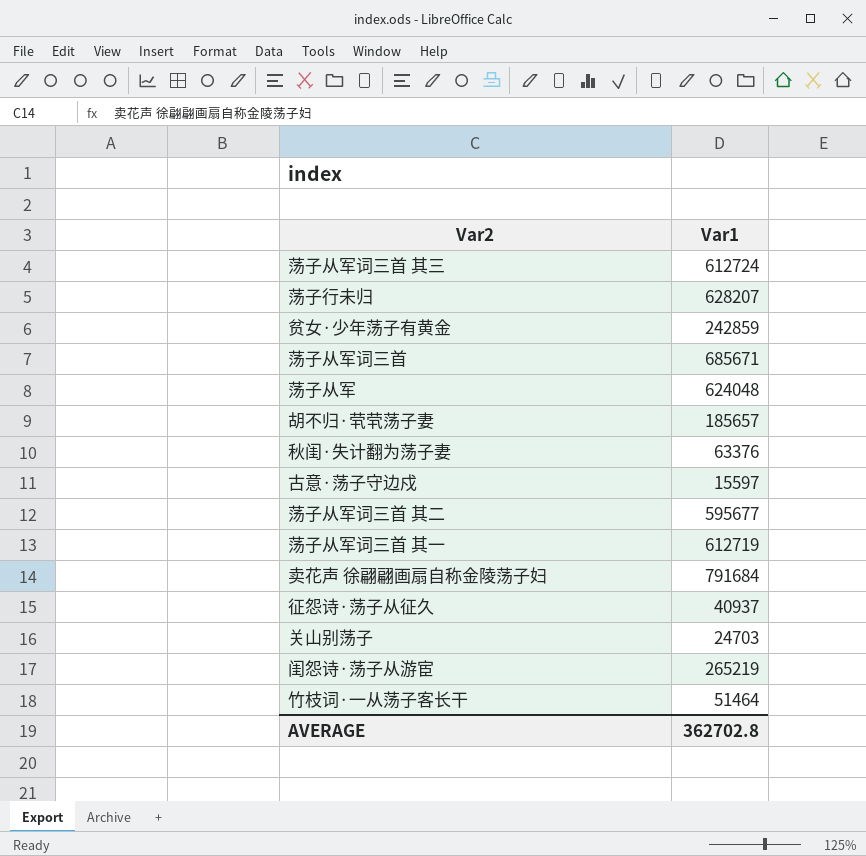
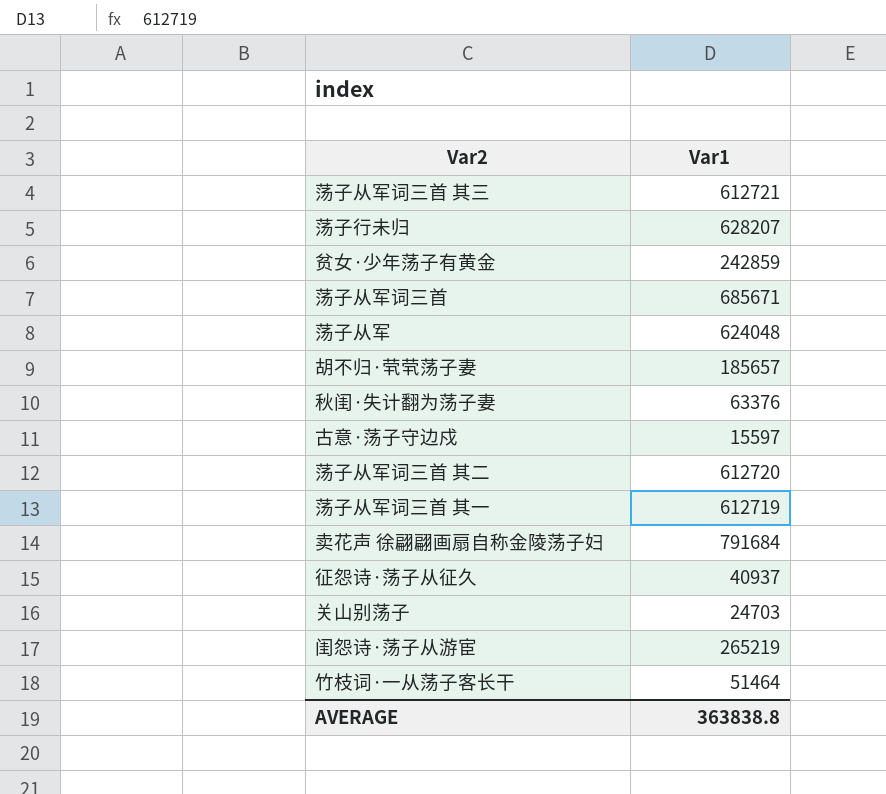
荡子从军词三首 其三 | Var1: 612724 -> 612721
荡子从军词三首 其二 | Var1: 595677 -> 612720
AVERAGE | Var1: 362702.8 -> 363838.8

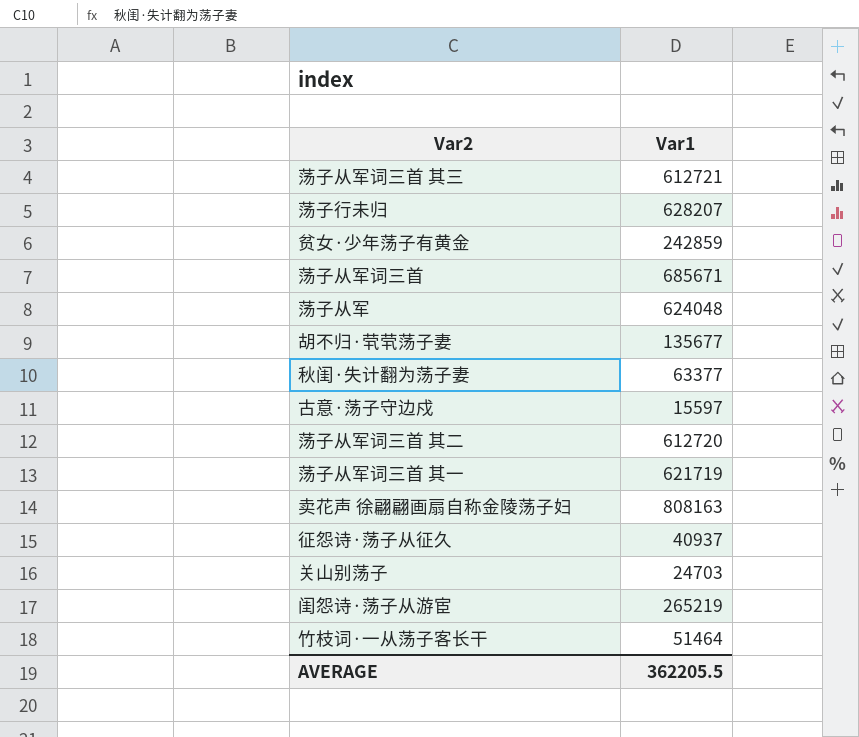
胡不归·茕茕荡子妻 | Var1: 185657 -> 135677
秋闺·失计翻为荡子妻 | Var1: 63376 -> 63377
荡子从军词三首 其一 | Var1: 612719 -> 621719
卖花声 徐翩翩画扇自称金陵荡子妇 | Var1: 791684 -> 808163
AVERAGE | Var1: 363838.8 -> 362205.5

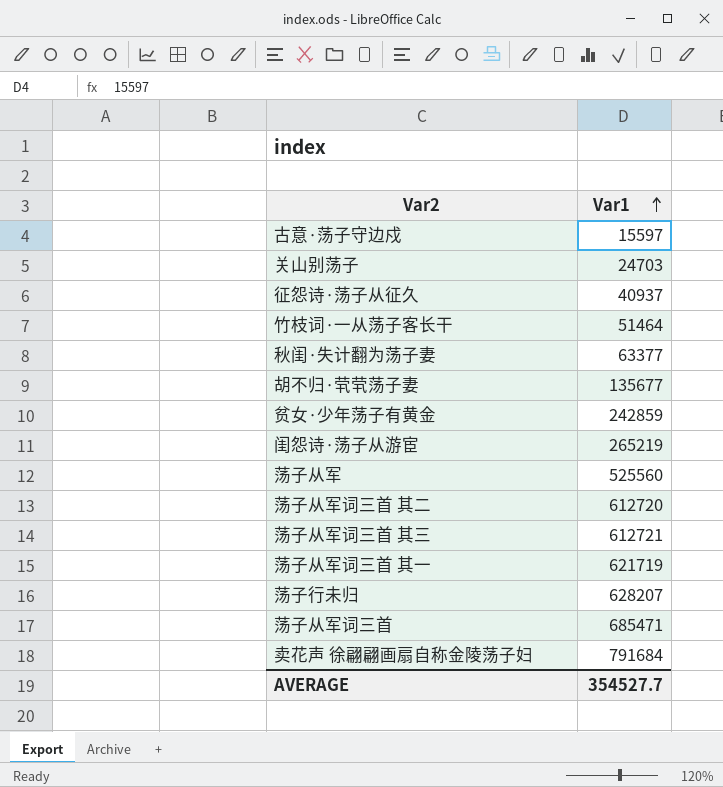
row order: none -> Var1 ascending
荡子从军 | Var1: 624048 -> 525560
荡子从军词三首 | Var1: 685671 -> 685471
卖花声 徐翩翩画扇自称金陵荡子妇 | Var1: 808163 -> 791684
AVERAGE | Var1: 362205.5 -> 354527.7

